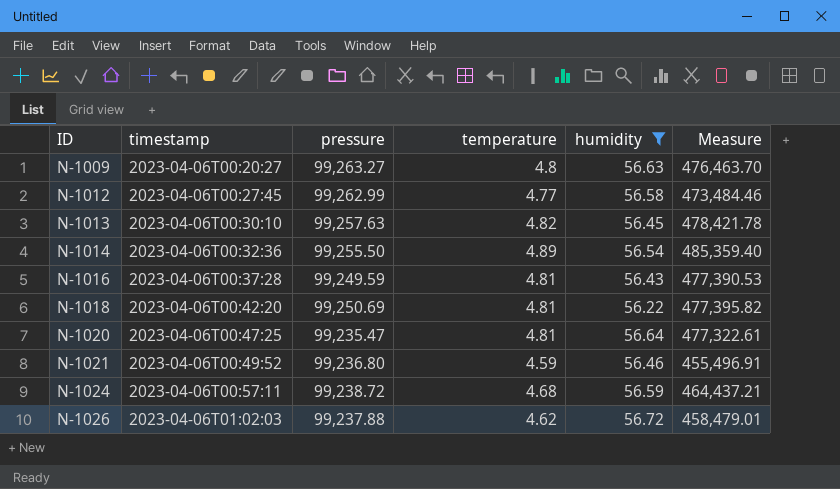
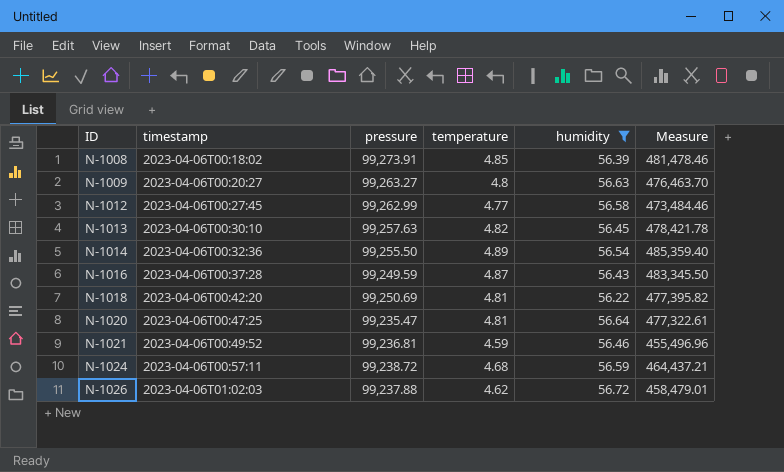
row N-1008: none -> 2023-04-06T00:18:02 | 99,273.91 | 4.85 | 56.39 | 481,478.46
N-1016 | temperature: 4.81 -> 4.87
N-1016 | Measure: 477,390.53 -> 483,345.50
N-1021 | pressure: 99,236.80 -> 99,236.81
N-1021 | Measure: 455,496.91 -> 455,496.96

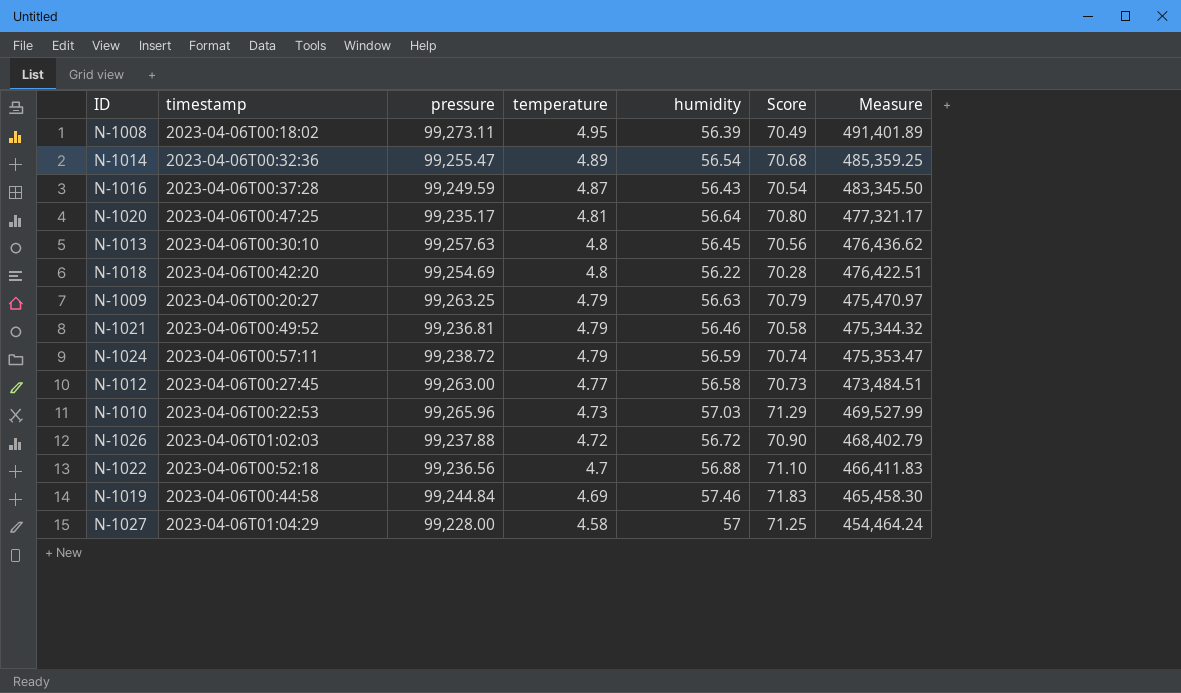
filter: humidity <= 56.72 -> none
row order: ID ascending -> temperature descending
column Score | formula: none -> [humidity] * 1.25
N-1008 | pressure: 99,273.91 -> 99,273.11
N-1008 | temperature: 4.85 -> 4.95
N-1008 | Measure: 481,478.46 -> 491,401.89
N-1014 | pressure: 99,255.50 -> 99,255.47
N-1014 | Measure: 485,359.40 -> 485,359.25
N-1020 | pressure: 99,235.47 -> 99,235.17
N-1020 | Measure: 477,322.61 -> 477,321.17
N-1013 | temperature: 4.82 -> 4.8
N-1013 | Measure: 478,421.78 -> 476,436.62
N-1018 | pressure: 99,250.69 -> 99,254.69
N-1018 | temperature: 4.81 -> 4.8
N-1018 | Measure: 477,395.82 -> 476,422.51
N-1009 | pressure: 99,263.27 -> 99,263.25
N-1009 | temperature: 4.8 -> 4.79
N-1009 | Measure: 476,463.70 -> 475,470.97
N-1021 | temperature: 4.59 -> 4.79
N-1021 | Measure: 455,496.96 -> 475,344.32
N-1024 | temperature: 4.68 -> 4.79
N-1024 | Measure: 464,437.21 -> 475,353.47
N-1012 | pressure: 99,262.99 -> 99,263.00
N-1012 | Measure: 473,484.46 -> 473,484.51
N-1026 | temperature: 4.62 -> 4.72
N-1026 | Measure: 458,479.01 -> 468,402.79

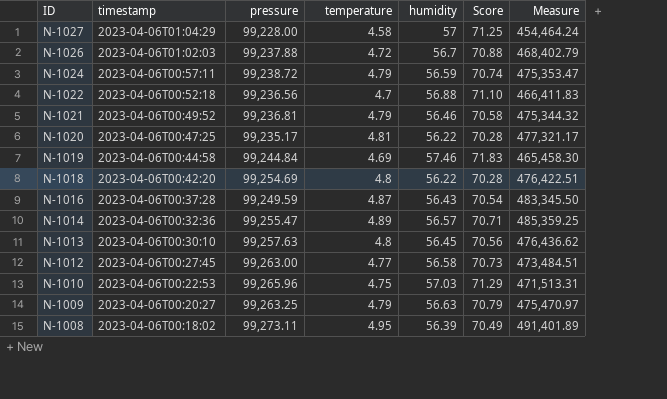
row order: temperature descending -> ID descending
N-1026 | humidity: 56.72 -> 56.7
N-1026 | Score: 70.90 -> 70.88
N-1020 | humidity: 56.64 -> 56.22
N-1020 | Score: 70.80 -> 70.28
N-1014 | humidity: 56.54 -> 56.57
N-1014 | Score: 70.68 -> 70.71
N-1010 | temperature: 4.73 -> 4.75
N-1010 | Measure: 469,527.99 -> 471,513.31

